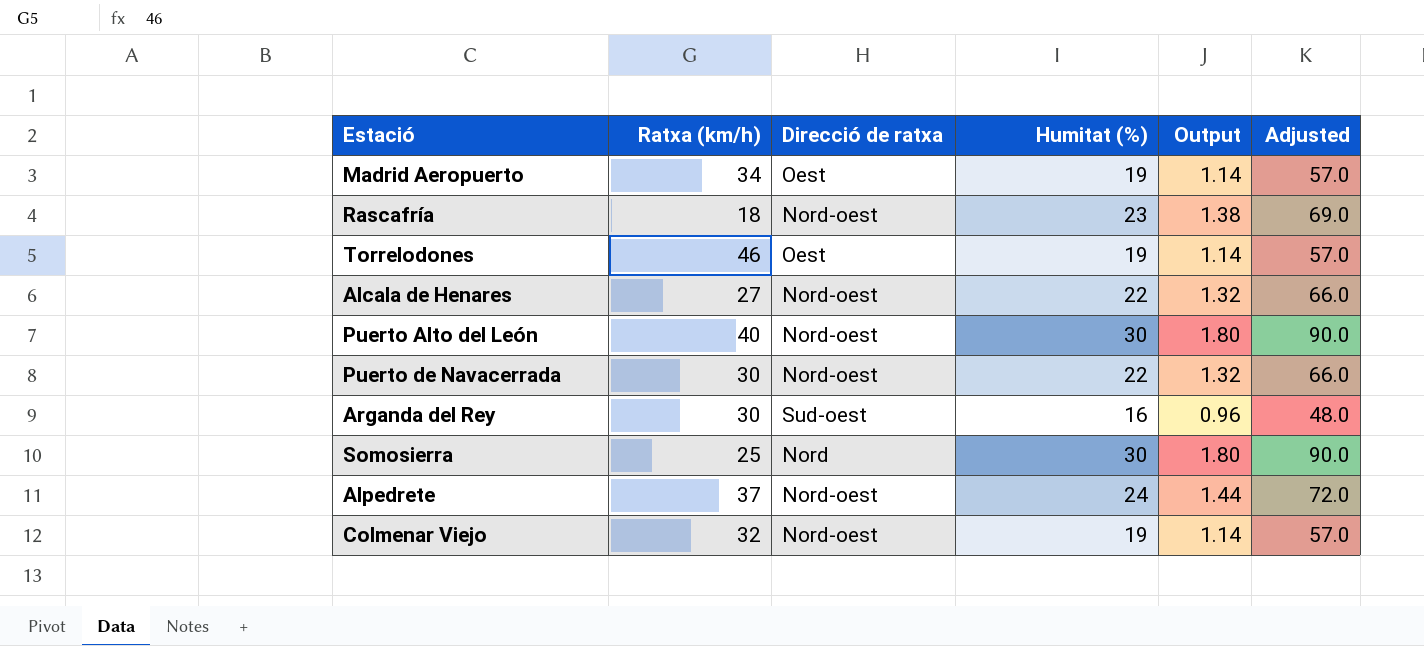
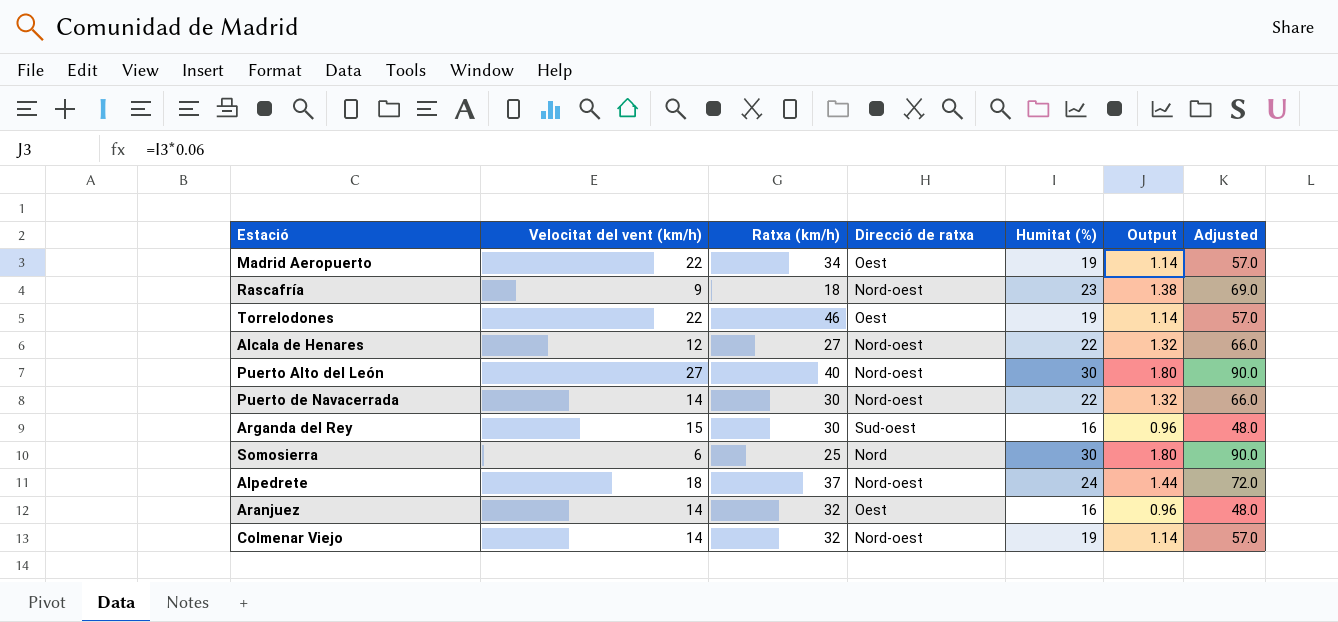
column Velocitat del vent (km/h) | position: none -> 2
row Aranjuez: none -> 14 | 32 | Oest | 16 | 0.96 | 48.0

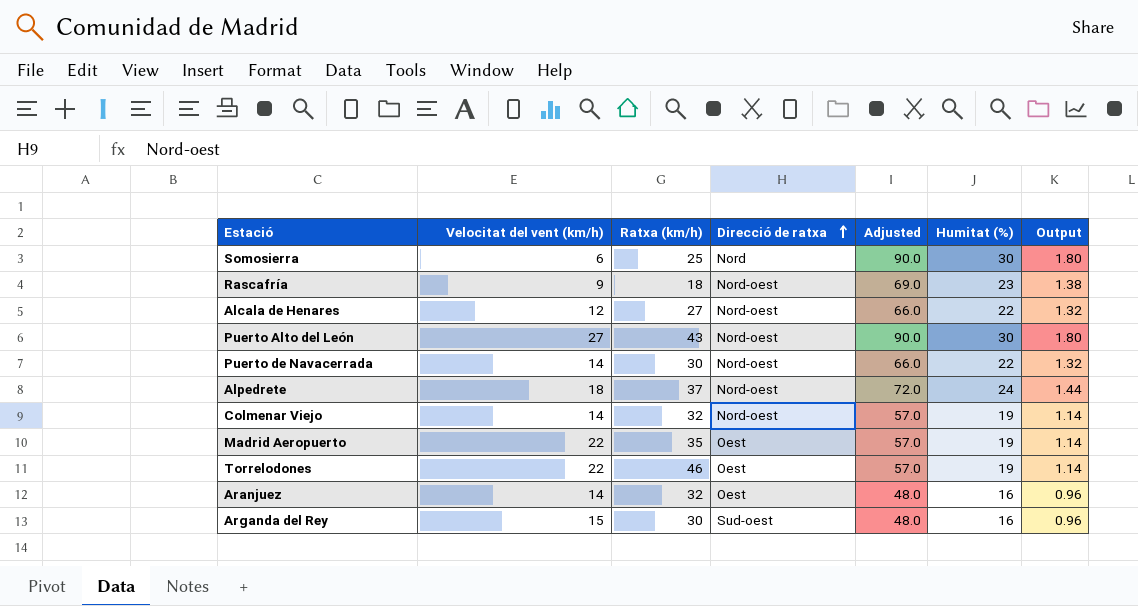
row order: none -> Direcció de ratxa ascending
column Adjusted | position: 7 -> 5
Puerto Alto del León | Ratxa (km/h): 40 -> 43
Madrid Aeropuerto | Ratxa (km/h): 34 -> 35

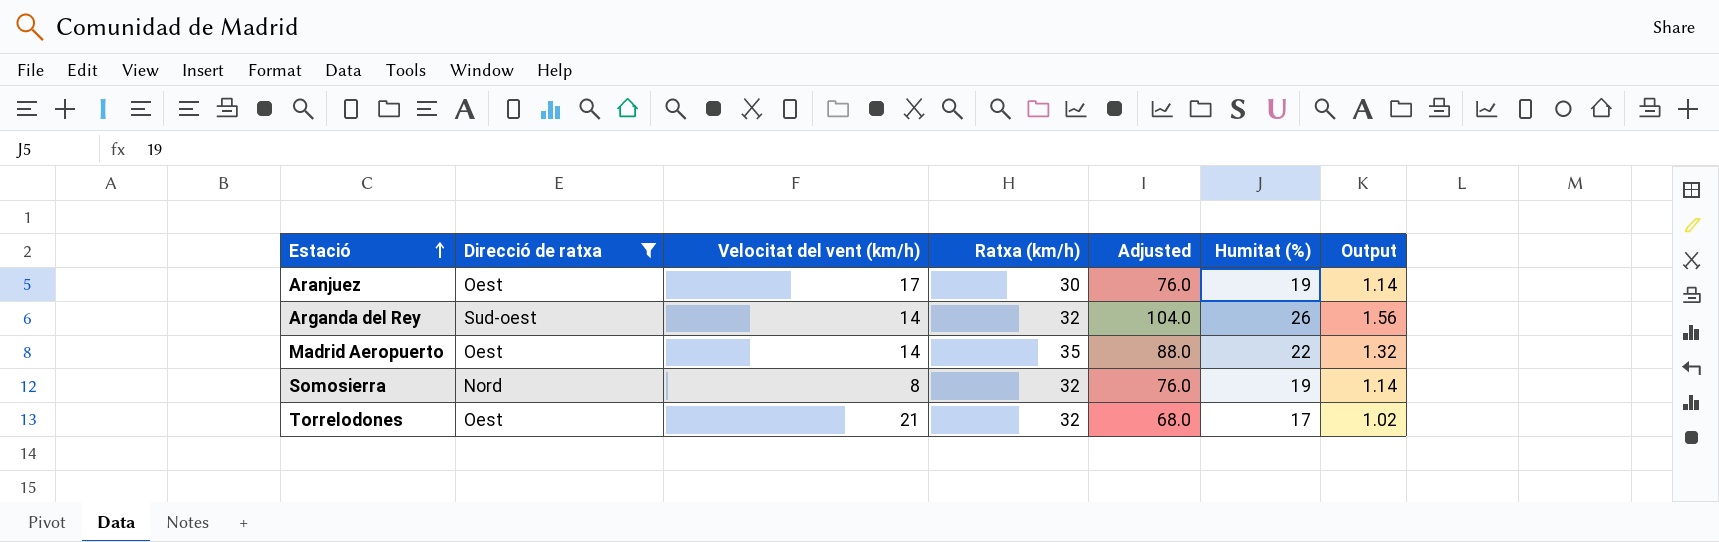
filter: none -> Direcció de ratxa != Nord-oest
row order: Direcció de ratxa ascending -> Estació ascending
column Direcció de ratxa | position: 4 -> 2
column Adjusted | formula: [Humitat (%)] * 3 -> [Humitat (%)] * 4
Aranjuez | Velocitat del vent (km/h): 14 -> 17
Aranjuez | Ratxa (km/h): 32 -> 30
Aranjuez | Humitat (%): 16 -> 19
Aranjuez | Output: 0.96 -> 1.14
Arganda del Rey | Velocitat del vent (km/h): 15 -> 14
Arganda del Rey | Ratxa (km/h): 30 -> 32
Arganda del Rey | Humitat (%): 16 -> 26
Arganda del Rey | Output: 0.96 -> 1.56
Madrid Aeropuerto | Velocitat del vent (km/h): 22 -> 14
Madrid Aeropuerto | Humitat (%): 19 -> 22
Madrid Aeropuerto | Output: 1.14 -> 1.32
Somosierra | Velocitat del vent (km/h): 6 -> 8
Somosierra | Ratxa (km/h): 25 -> 32
Somosierra | Humitat (%): 30 -> 19
Somosierra | Output: 1.80 -> 1.14
Torrelodones | Velocitat del vent (km/h): 22 -> 21
Torrelodones | Ratxa (km/h): 46 -> 32
Torrelodones | Humitat (%): 19 -> 17
Torrelodones | Output: 1.14 -> 1.02

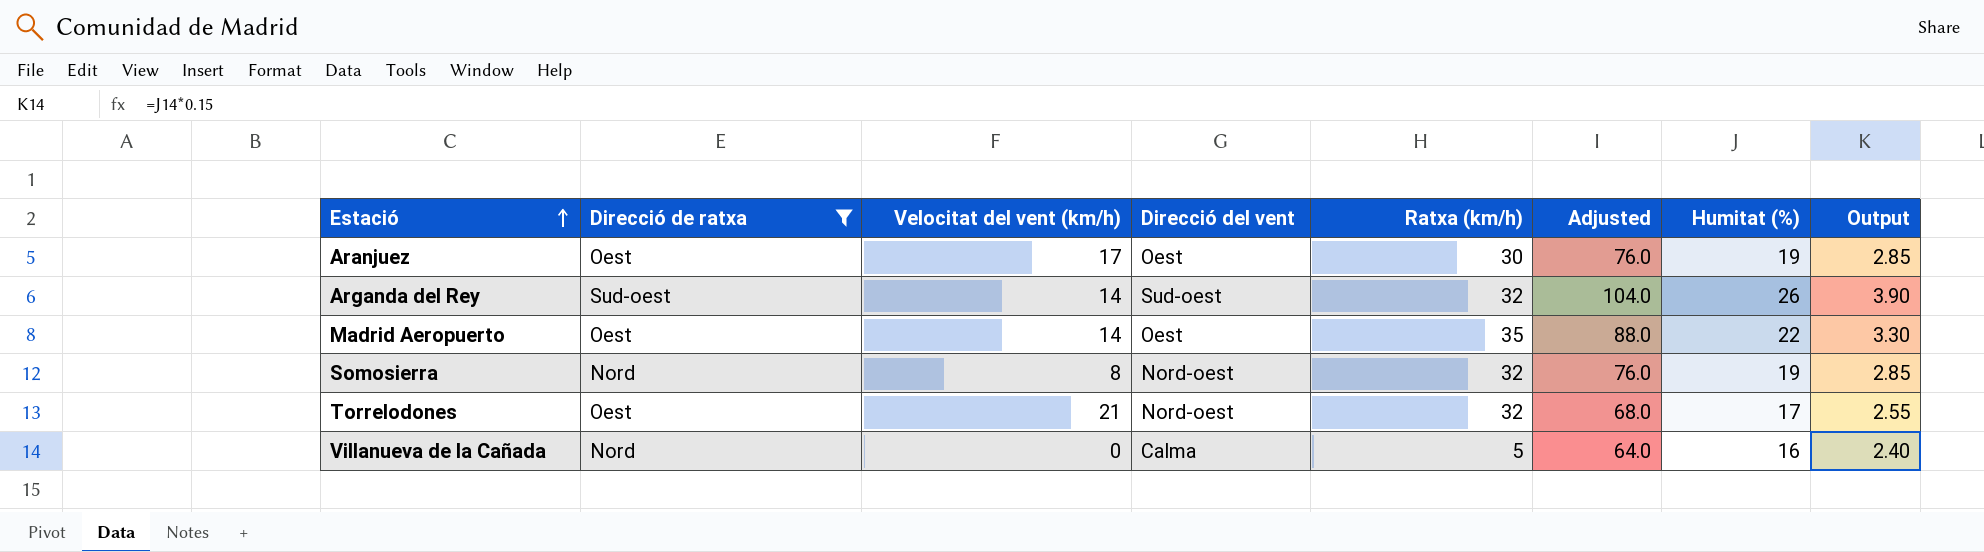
column Direcció del vent | position: none -> 4
column Output | formula: [Humitat (%)] * 0.06 -> [Humitat (%)] * 0.15
row Villanueva de la Cañada: none -> Nord | 0 | Calma | 5 | 64.0 | 16 | 2.40

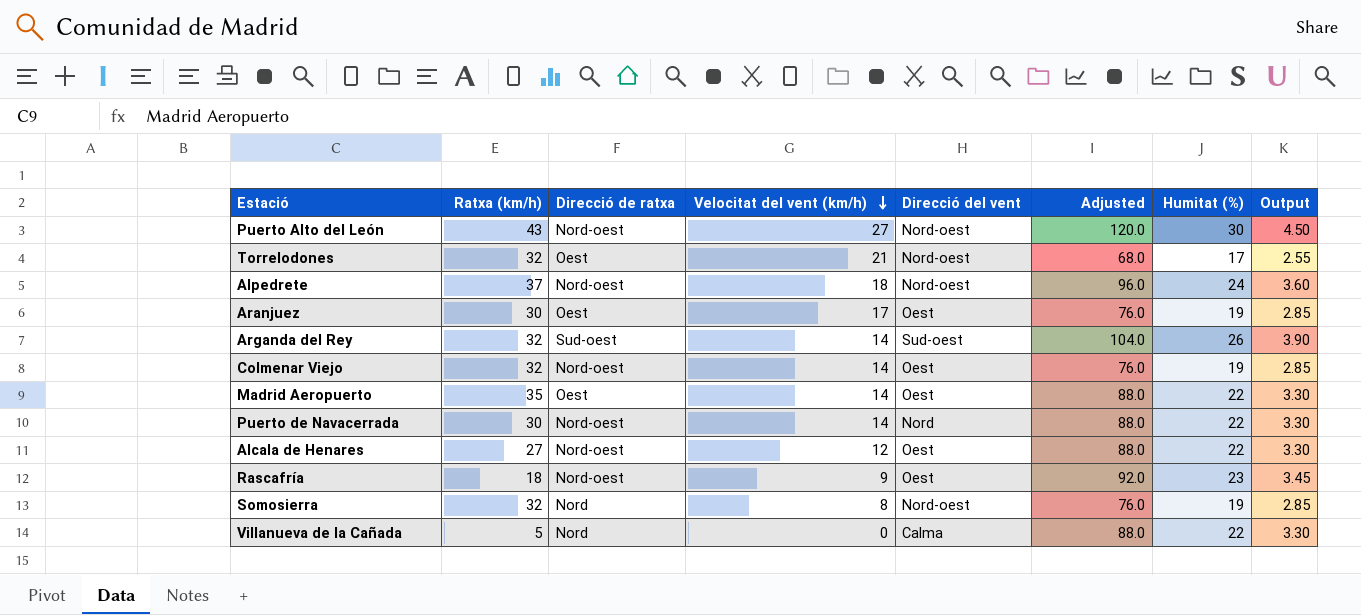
filter: Direcció de ratxa != Nord-oest -> none
row order: Estació ascending -> Velocitat del vent (km/h) descending
column Ratxa (km/h) | position: 5 -> 2
Villanueva de la Cañada | Adjusted: 64.0 -> 88.0
Villanueva de la Cañada | Humitat (%): 16 -> 22
Villanueva de la Cañada | Output: 2.40 -> 3.30

